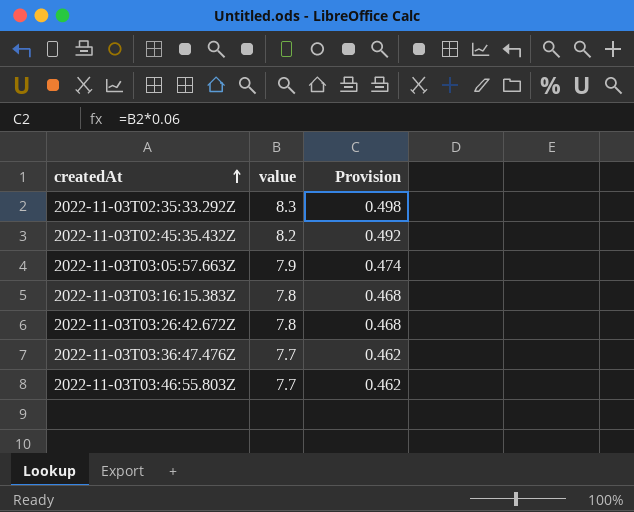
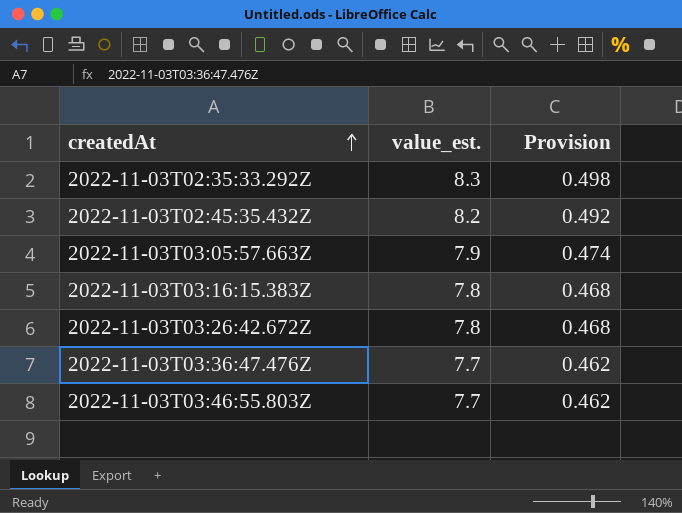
column name: value -> value_est.

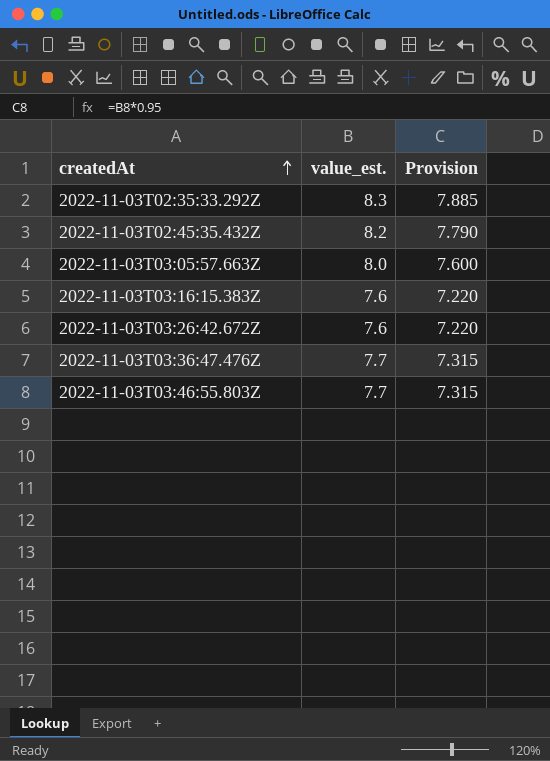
column Provision | formula: [value_est.] * 0.06 -> [value_est.] * 0.95
2022-11-03T03:05:57.663Z | value_est.: 7.9 -> 8.0
2022-11-03T03:16:15.383Z | value_est.: 7.8 -> 7.6
2022-11-03T03:26:42.672Z | value_est.: 7.8 -> 7.6

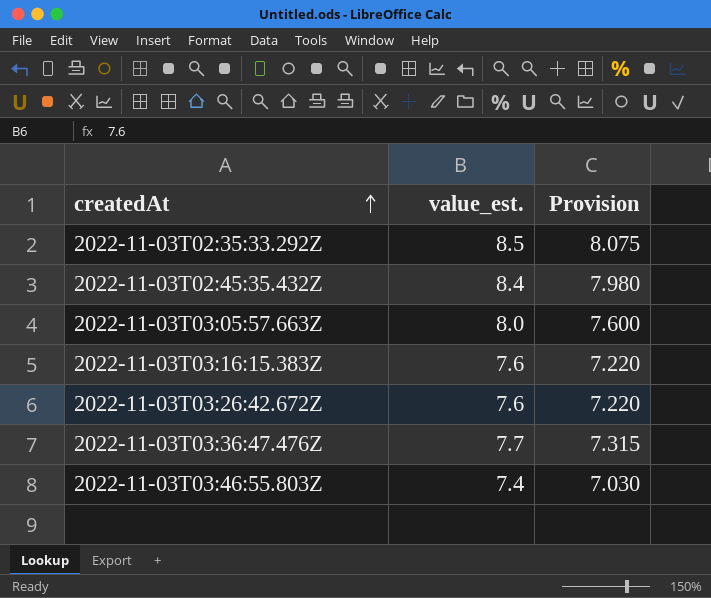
2022-11-03T02:35:33.292Z | value_est.: 8.3 -> 8.5
2022-11-03T02:35:33.292Z | Provision: 7.885 -> 8.075
2022-11-03T02:45:35.432Z | value_est.: 8.2 -> 8.4
2022-11-03T02:45:35.432Z | Provision: 7.790 -> 7.980
2022-11-03T03:46:55.803Z | value_est.: 7.7 -> 7.4
2022-11-03T03:46:55.803Z | Provision: 7.315 -> 7.030

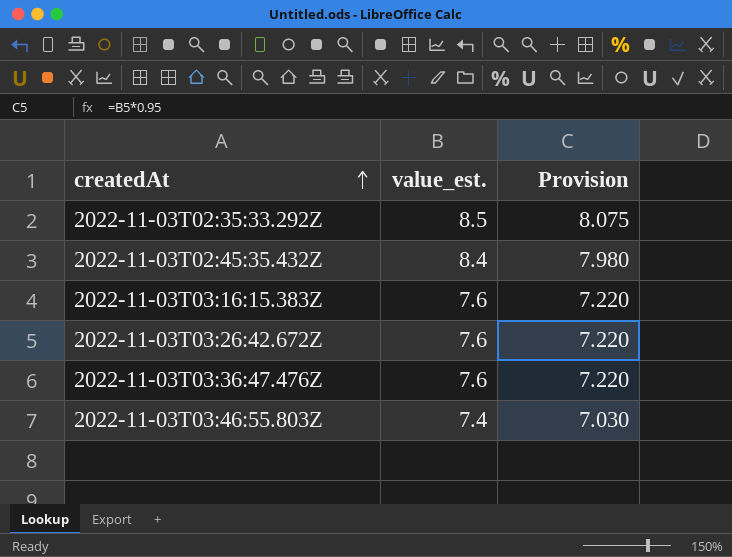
row 2022-11-03T03:05:57.663Z: 8.0 | 7.600 -> none
2022-11-03T03:36:47.476Z | value_est.: 7.7 -> 7.6
2022-11-03T03:36:47.476Z | Provision: 7.315 -> 7.220

